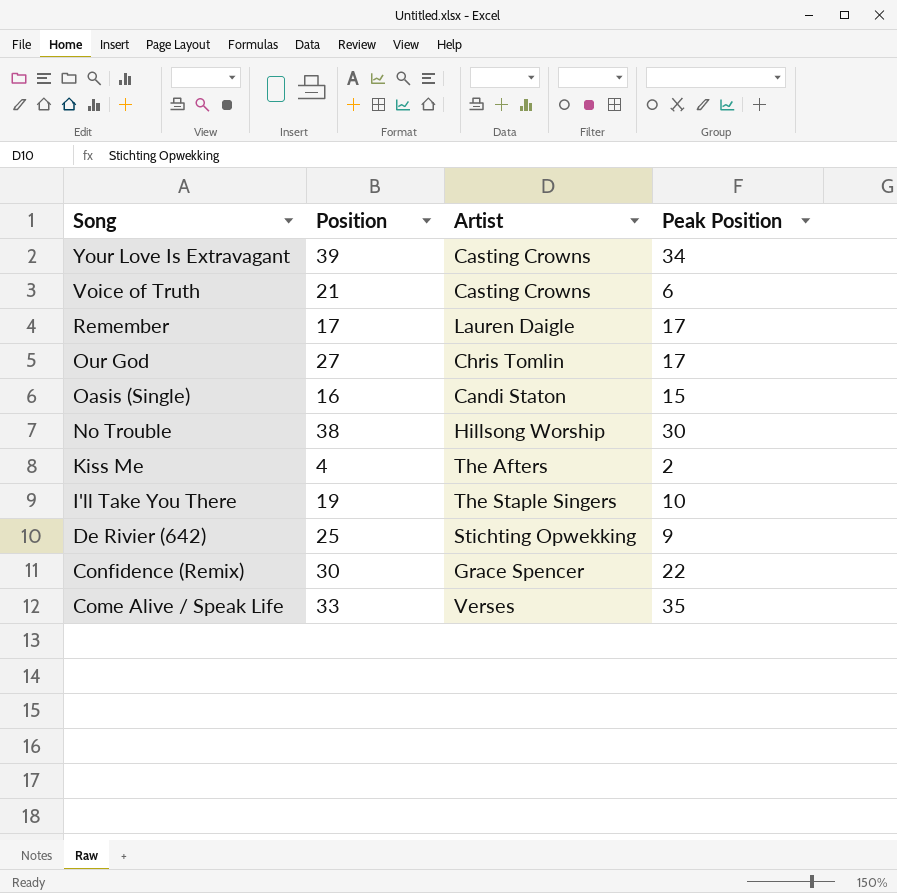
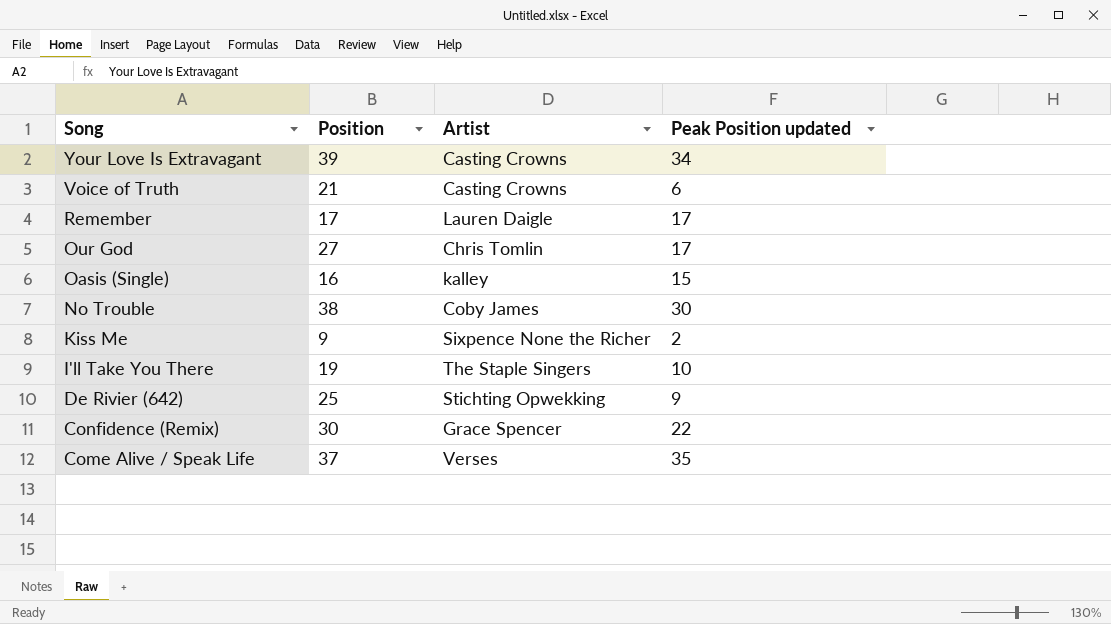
column name: Peak Position -> Peak Position updated
Oasis (Single) | Artist: Candi Staton -> kalley
No Trouble | Artist: Hillsong Worship -> Coby James
Kiss Me | Position: 4 -> 9
Kiss Me | Artist: The Afters -> Sixpence None the Richer
Come Alive / Speak Life | Position: 33 -> 37

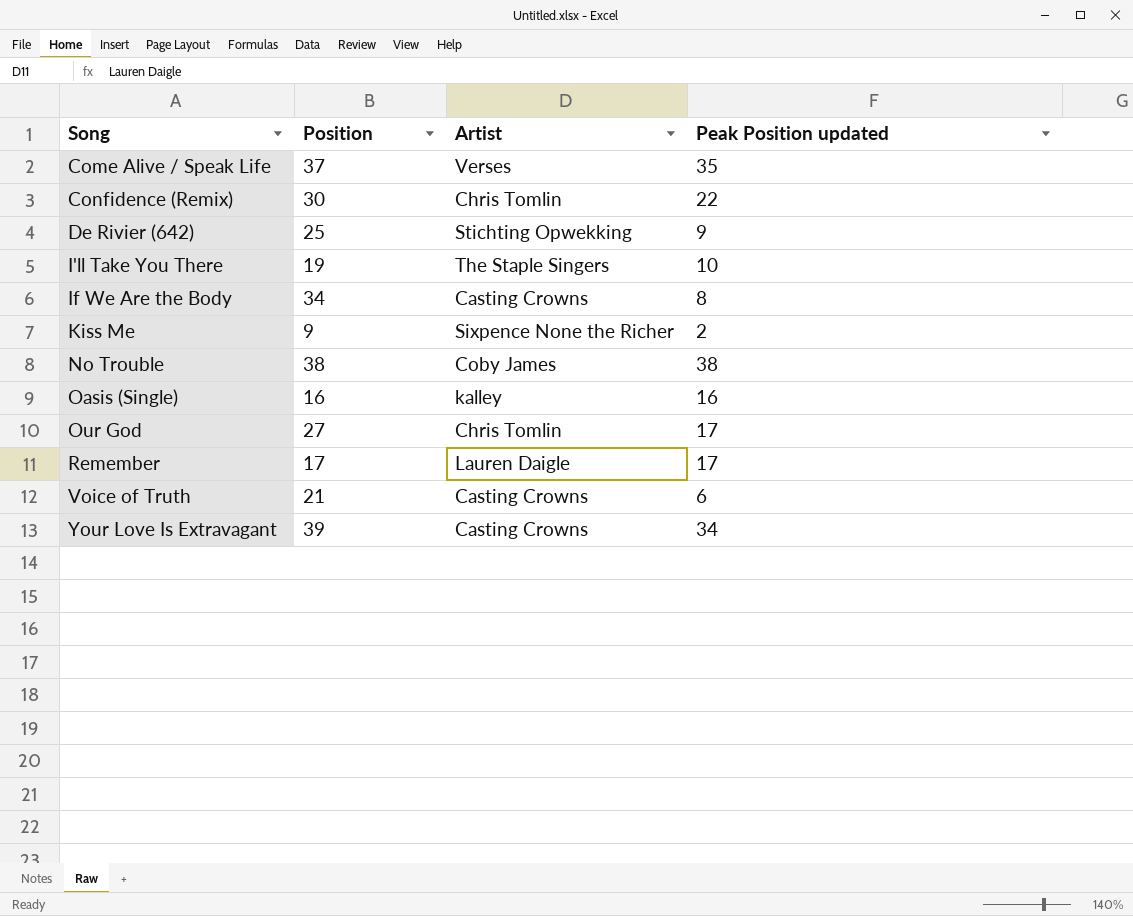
row order: Song descending -> Song ascending
Confidence (Remix) | Artist: Grace Spencer -> Chris Tomlin
row If We Are the Body: none -> 34 | Casting Crowns | 8
No Trouble | Peak Position updated: 30 -> 38
Oasis (Single) | Peak Position updated: 15 -> 16

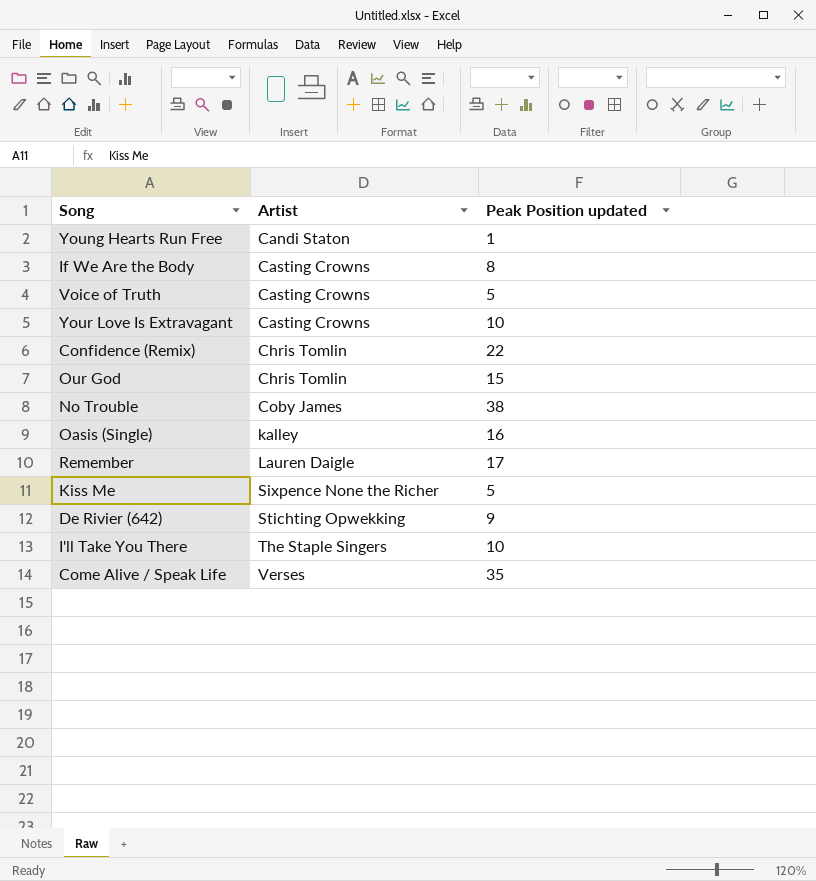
row order: Song ascending -> Artist ascending
column Position | position: 2 -> none
row Young Hearts Run Free: none -> Candi Staton | 1
Voice of Truth | Peak Position updated: 6 -> 5
Your Love Is Extravagant | Peak Position updated: 34 -> 10
Our God | Peak Position updated: 17 -> 15
Kiss Me | Peak Position updated: 2 -> 5

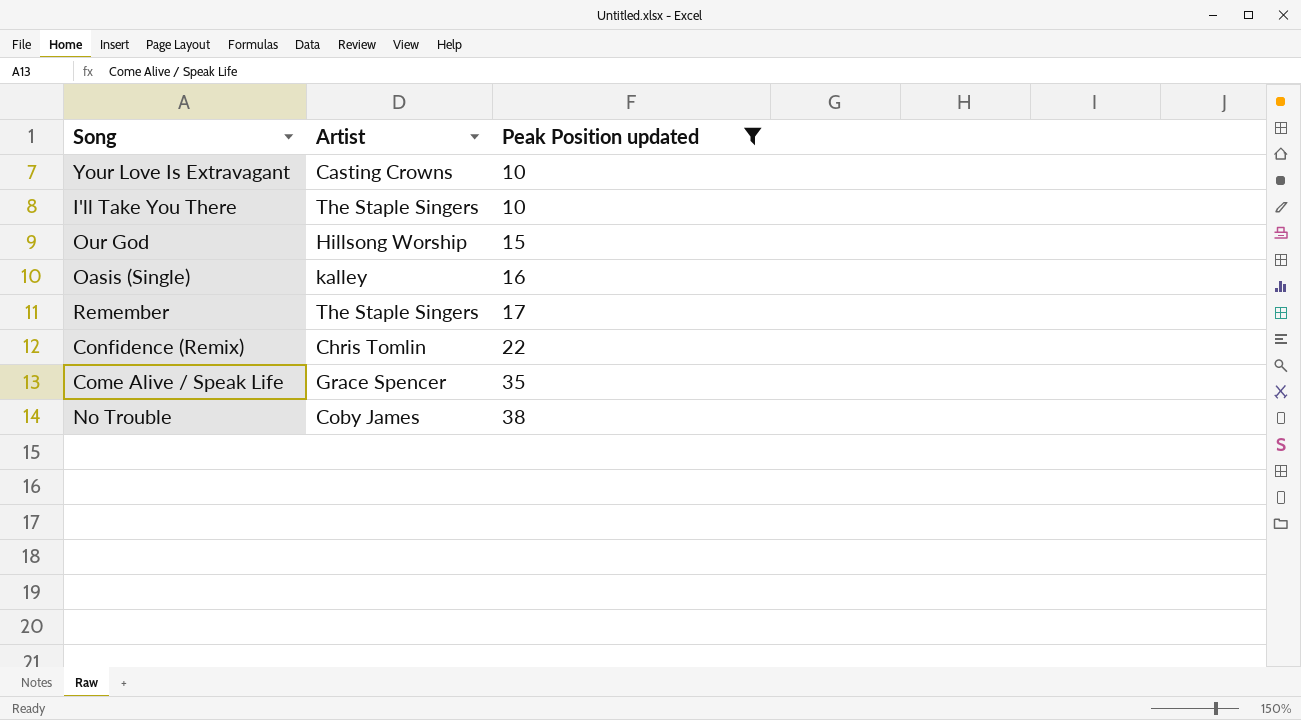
filter: none -> Peak Position updated >= 10
row order: Artist ascending -> Peak Position updated ascending
Our God | Artist: Chris Tomlin -> Hillsong Worship
Remember | Artist: Lauren Daigle -> The Staple Singers
Come Alive / Speak Life | Artist: Verses -> Grace Spencer

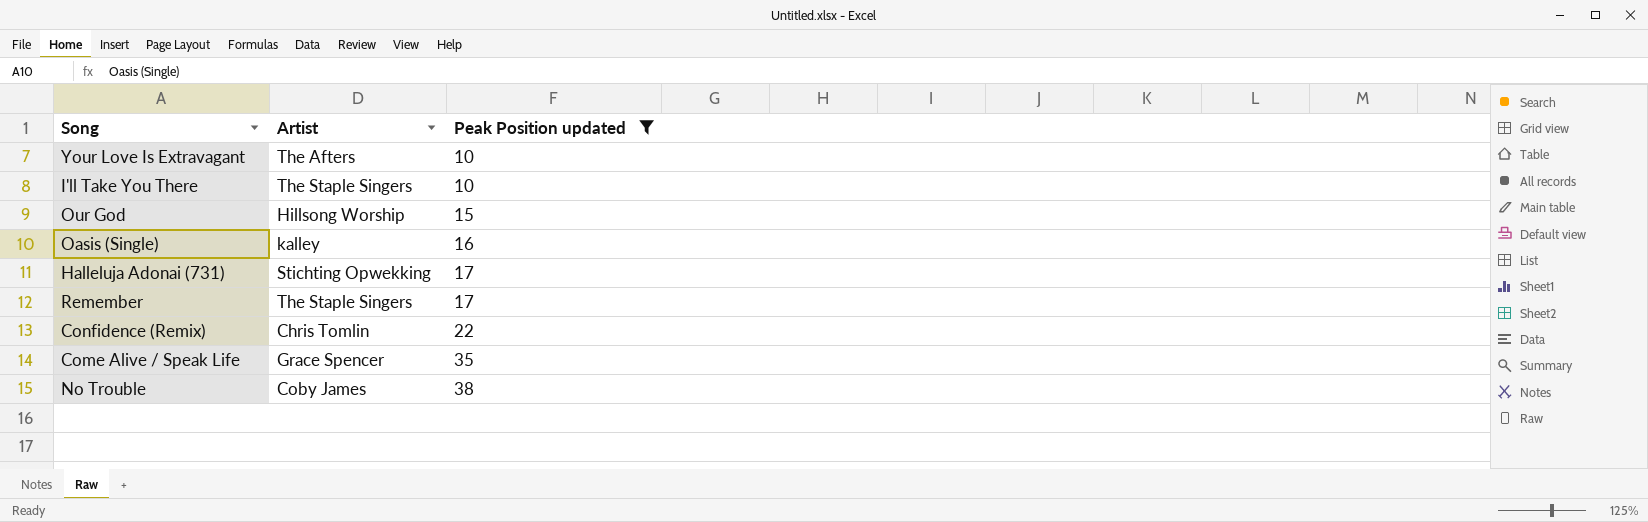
Your Love Is Extravagant | Artist: Casting Crowns -> The Afters
row Halleluja Adonai (731): none -> Stichting Opwekking | 17

